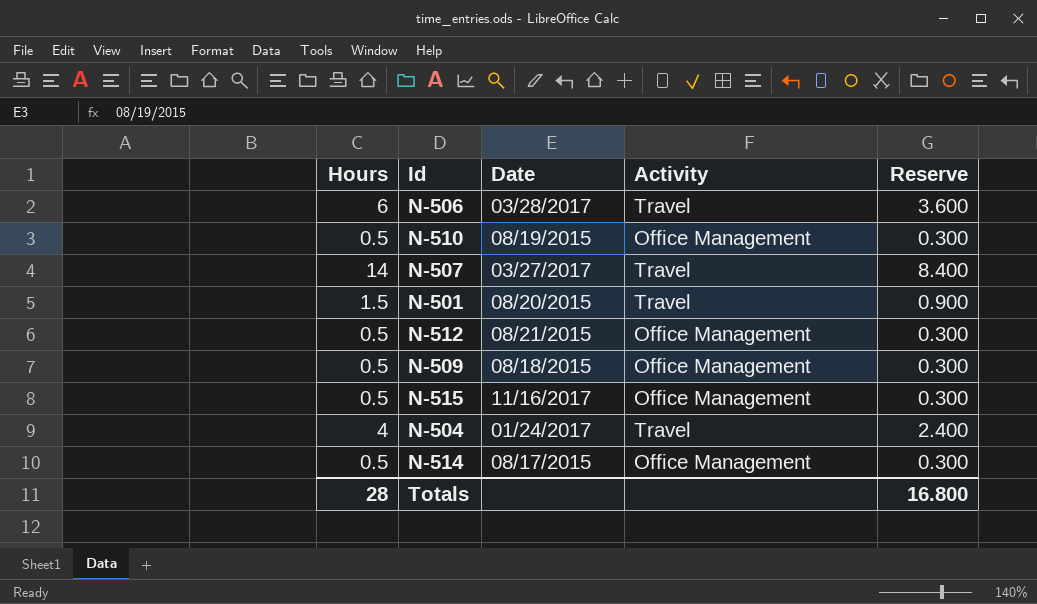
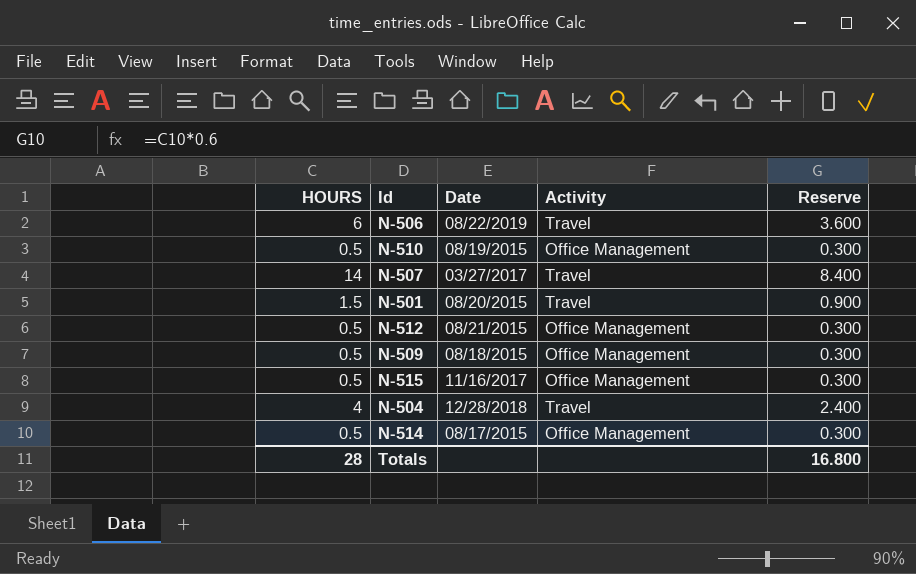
column name: Hours -> HOURS
N-506 | Date: 03/28/2017 -> 08/22/2019
N-504 | Date: 01/24/2017 -> 12/28/2018

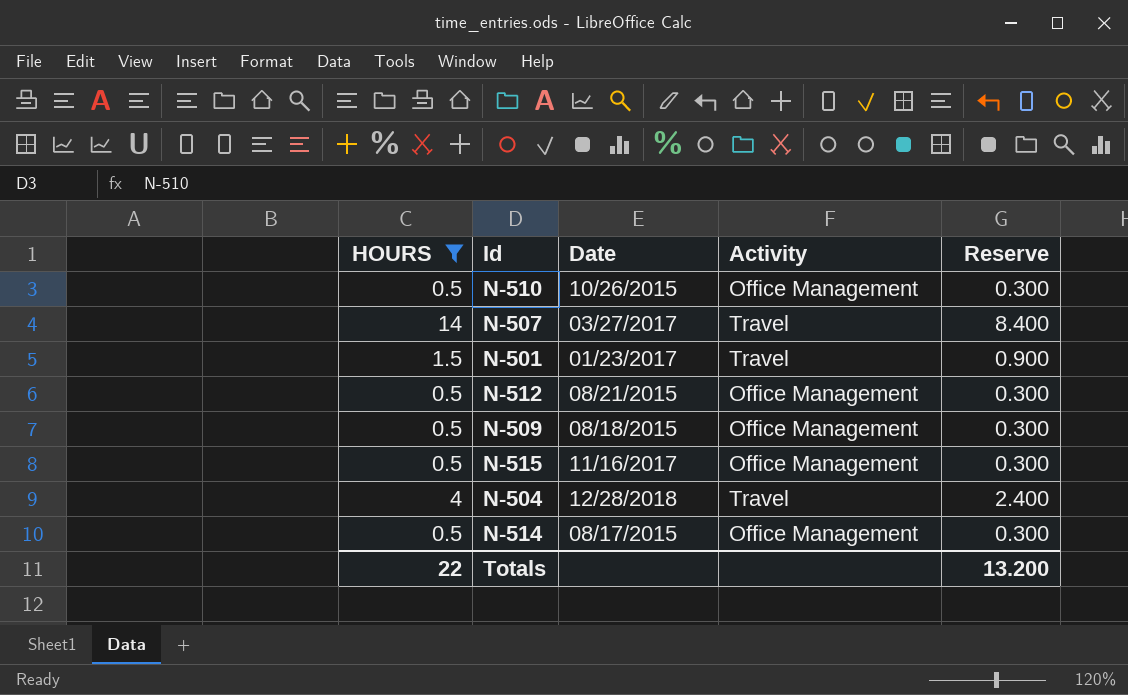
filter: none -> HOURS != 6
N-510 | Date: 08/19/2015 -> 10/26/2015
N-501 | Date: 08/20/2015 -> 01/23/2017
Totals | HOURS: 28 -> 22
Totals | Reserve: 16.800 -> 13.200

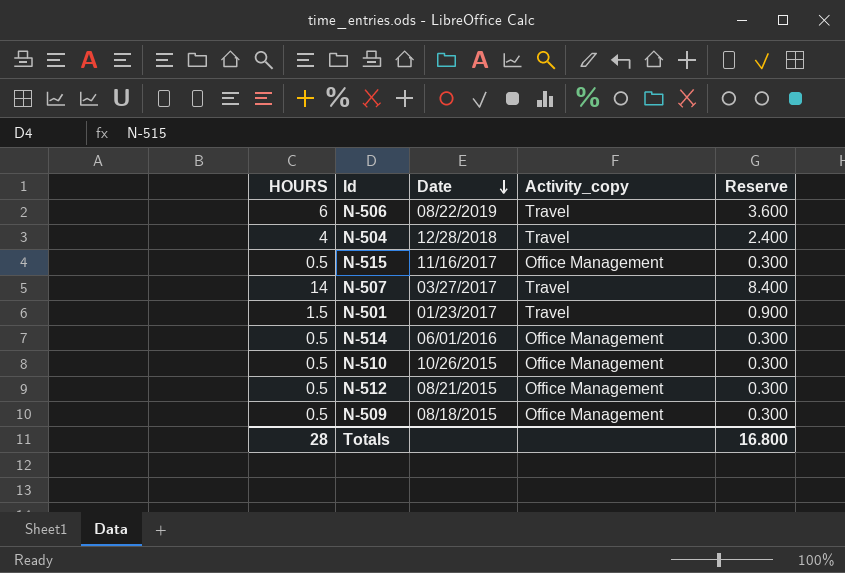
filter: HOURS != 6 -> none
row order: none -> Date descending
column name: Activity -> Activity_copy
N-514 | Date: 08/17/2015 -> 06/01/2016
Totals | HOURS: 22 -> 28
Totals | Reserve: 13.200 -> 16.800

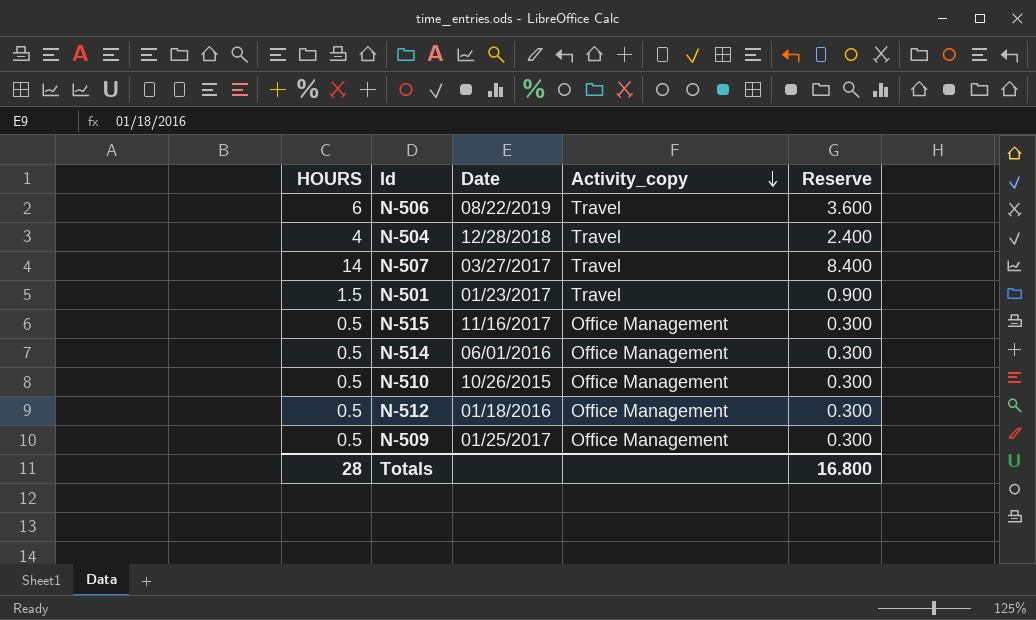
row order: Date descending -> Activity_copy descending
N-512 | Date: 08/21/2015 -> 01/18/2016
N-509 | Date: 08/18/2015 -> 01/25/2017

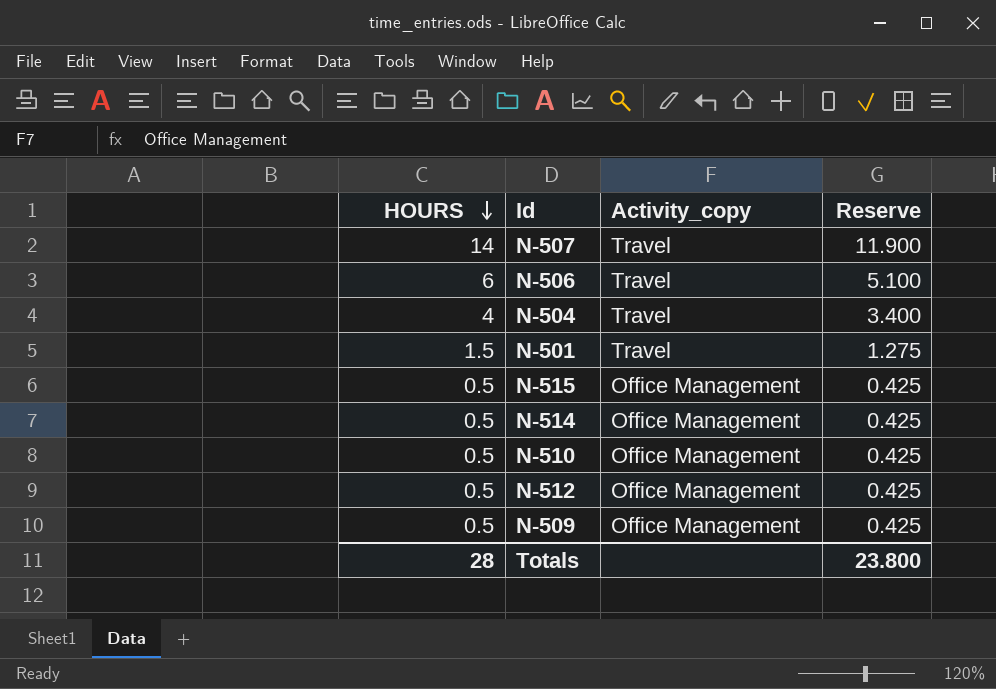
row order: Activity_copy descending -> HOURS descending
column Date | position: 3 -> none
column Reserve | formula: [HOURS] * 0.6 -> [HOURS] * 0.85
Totals | Reserve: 16.800 -> 23.800

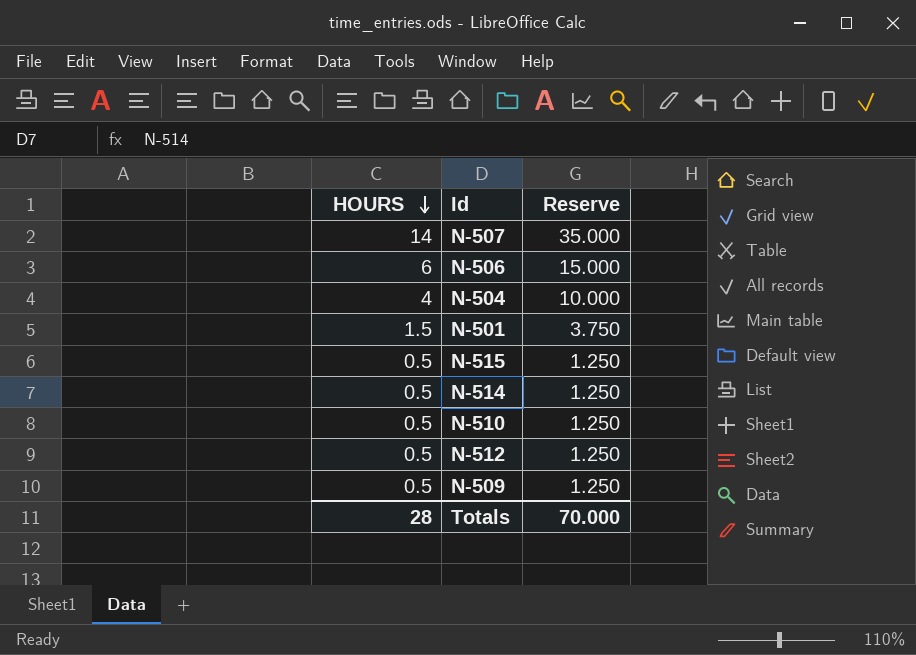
column Activity_copy | position: 3 -> none
column Reserve | formula: [HOURS] * 0.85 -> [HOURS] * 2.5
Totals | Reserve: 23.800 -> 70.000

